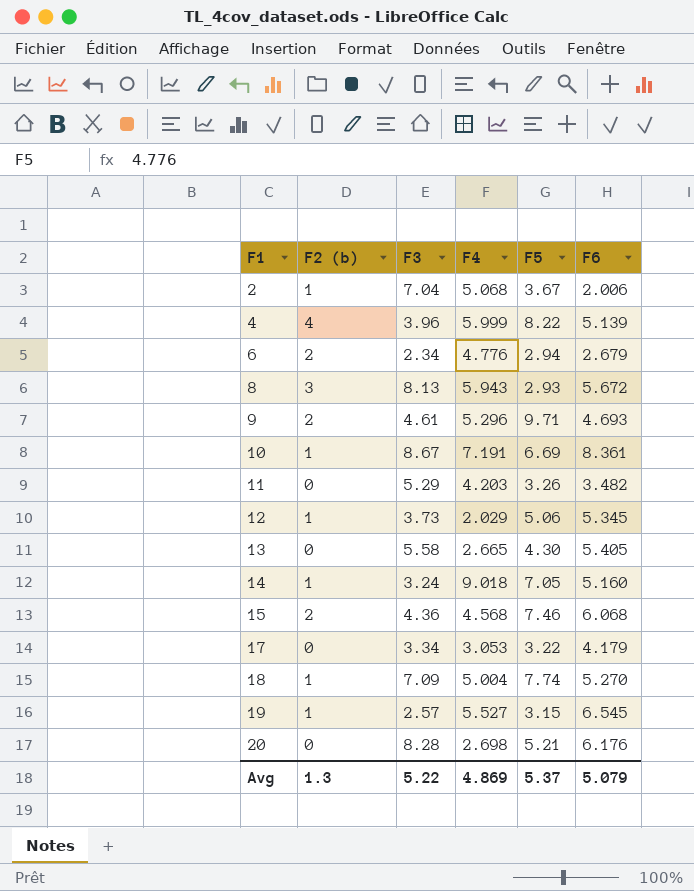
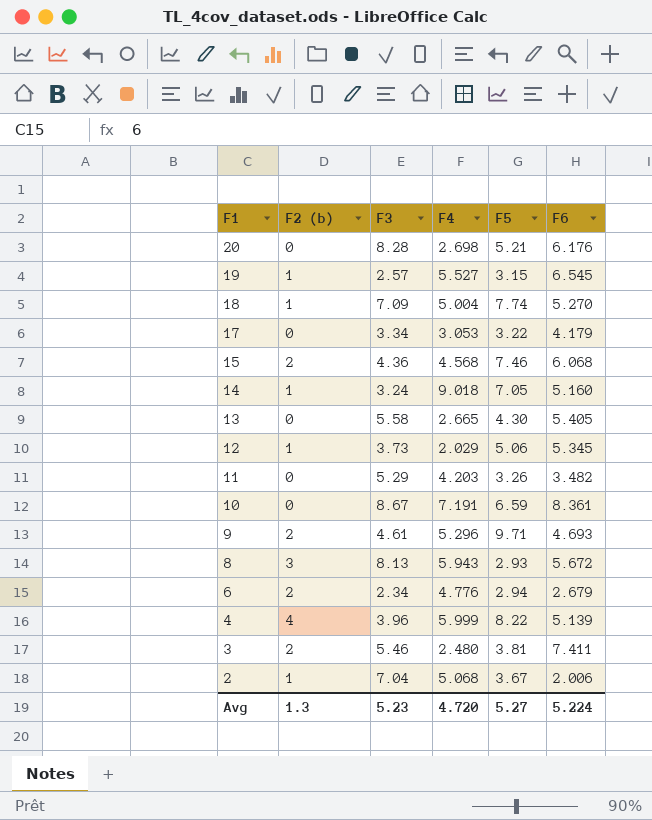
row order: F1 ascending -> F1 descending
10 | F2 (b): 1 -> 0
10 | F5: 6.69 -> 6.59
row 3: none -> 2 | 5.46 | 2.480 | 3.81 | 7.411
Avg | F3: 5.22 -> 5.23
Avg | F4: 4.869 -> 4.720
Avg | F5: 5.37 -> 5.27
Avg | F6: 5.079 -> 5.224

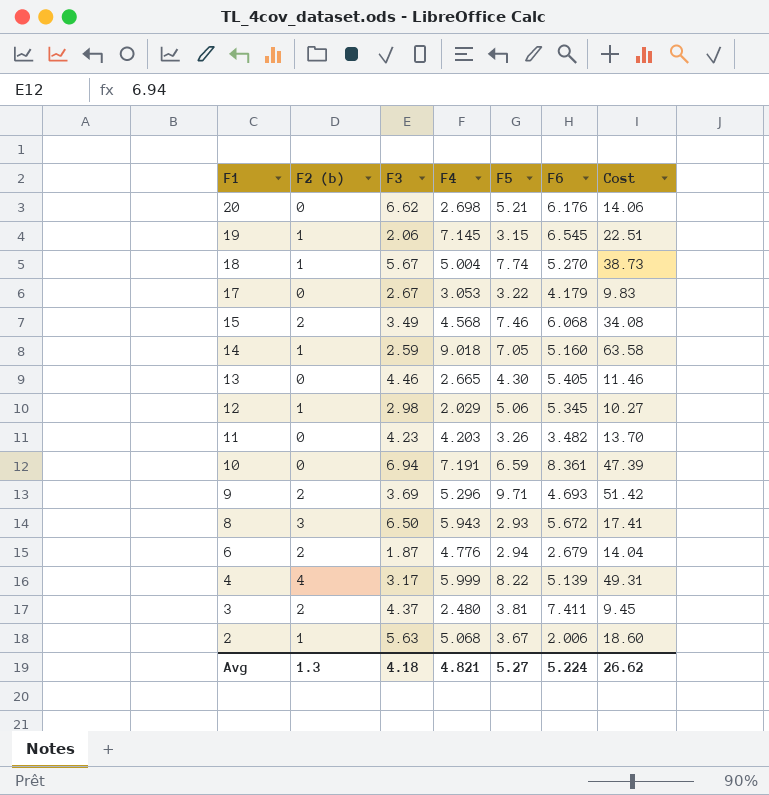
column Cost | formula: none -> [F4] * [F5]
20 | F3: 8.28 -> 6.62
19 | F3: 2.57 -> 2.06
19 | F4: 5.527 -> 7.145
18 | F3: 7.09 -> 5.67
17 | F3: 3.34 -> 2.67
15 | F3: 4.36 -> 3.49
14 | F3: 3.24 -> 2.59
13 | F3: 5.58 -> 4.46
12 | F3: 3.73 -> 2.98
11 | F3: 5.29 -> 4.23
10 | F3: 8.67 -> 6.94
9 | F3: 4.61 -> 3.69
8 | F3: 8.13 -> 6.50
6 | F3: 2.34 -> 1.87
4 | F3: 3.96 -> 3.17
3 | F3: 5.46 -> 4.37
2 | F3: 7.04 -> 5.63
Avg | F3: 5.23 -> 4.18
Avg | F4: 4.720 -> 4.821

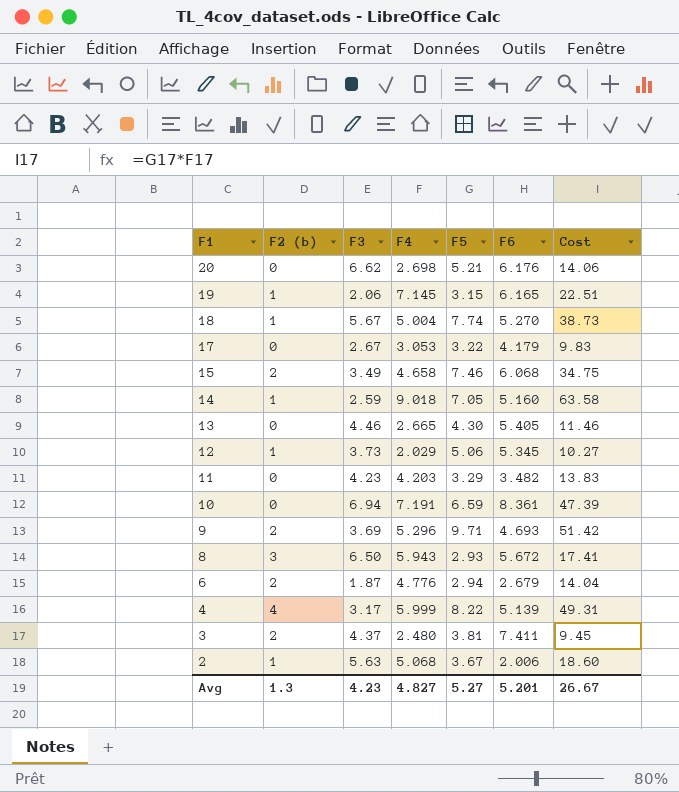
19 | F6: 6.545 -> 6.165
15 | F4: 4.568 -> 4.658
15 | Cost: 34.08 -> 34.75
12 | F3: 2.98 -> 3.73
11 | F5: 3.26 -> 3.29
11 | Cost: 13.70 -> 13.83
Avg | F3: 4.18 -> 4.23
Avg | F4: 4.821 -> 4.827
Avg | F6: 5.224 -> 5.201
Avg | Cost: 26.62 -> 26.67

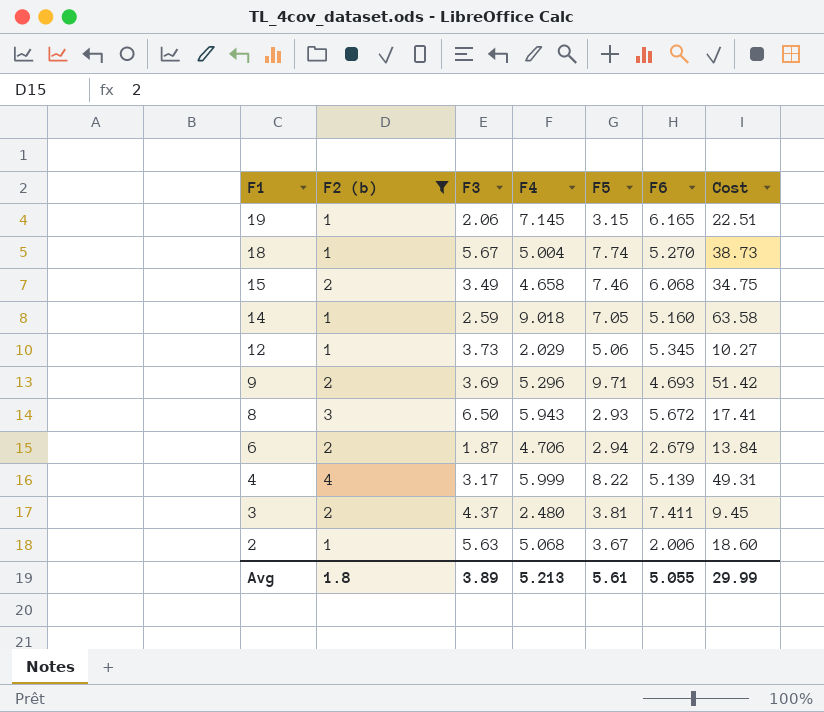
filter: none -> F2 (b) != 0
6 | F4: 4.776 -> 4.706
6 | Cost: 14.04 -> 13.84
Avg | F2 (b): 1.3 -> 1.8
Avg | F3: 4.23 -> 3.89
Avg | F4: 4.827 -> 5.213
Avg | F5: 5.27 -> 5.61
Avg | F6: 5.201 -> 5.055
Avg | Cost: 26.67 -> 29.99

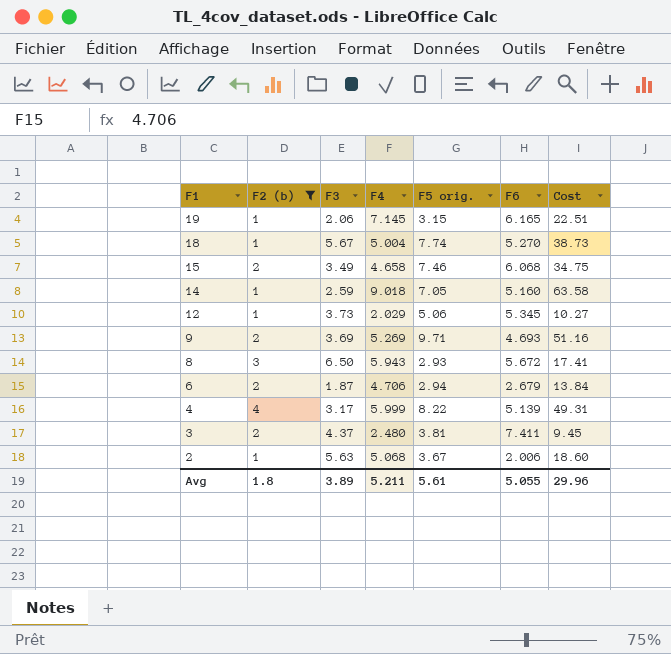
column name: F5 -> F5 orig.
9 | F4: 5.296 -> 5.269
9 | Cost: 51.42 -> 51.16
Avg | F4: 5.213 -> 5.211
Avg | Cost: 29.99 -> 29.96

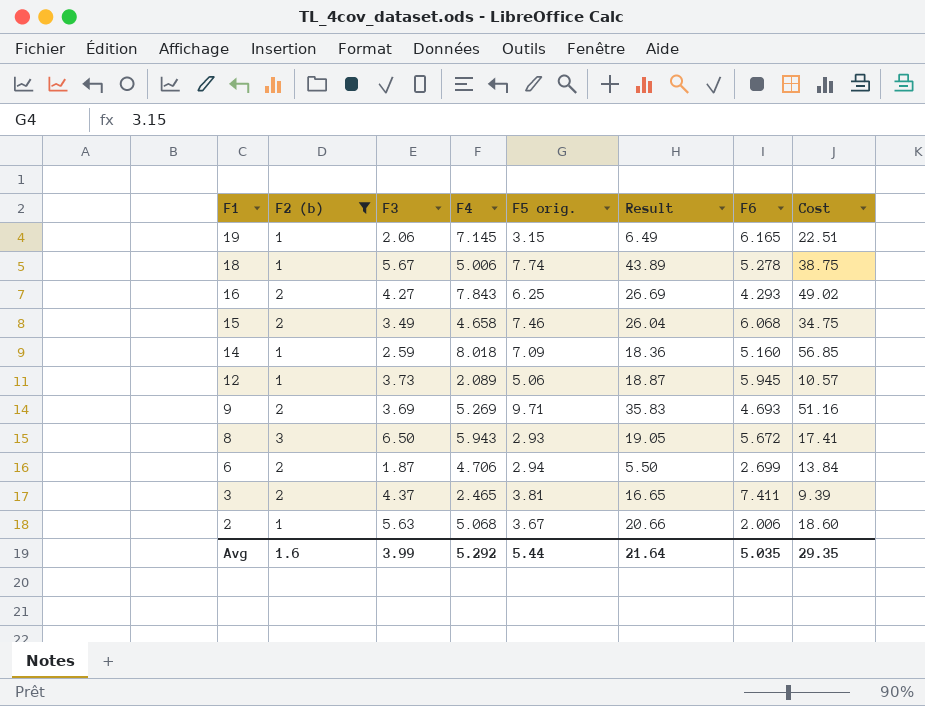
column Result | formula: none -> [F3] * [F5 orig.]
row 4: 4 | 3.17 | 5.999 | 8.22 | 5.139 | 49.31 -> none
18 | F4: 5.004 -> 5.006
18 | F6: 5.270 -> 5.278
18 | Cost: 38.73 -> 38.75
row 16: none -> 2 | 4.27 | 7.843 | 6.25 | 26.69 | 4.293 | 49.02
14 | F4: 9.018 -> 8.018
14 | F5 orig.: 7.05 -> 7.09
14 | Cost: 63.58 -> 56.85
12 | F4: 2.029 -> 2.089
12 | F6: 5.345 -> 5.945
12 | Cost: 10.27 -> 10.57
6 | F6: 2.679 -> 2.699
3 | F4: 2.480 -> 2.465
3 | Cost: 9.45 -> 9.39
Avg | F2 (b): 1.8 -> 1.6
Avg | F3: 3.89 -> 3.99
Avg | F4: 5.211 -> 5.292
Avg | F5 orig.: 5.61 -> 5.44
Avg | F6: 5.055 -> 5.035
Avg | Cost: 29.96 -> 29.35

